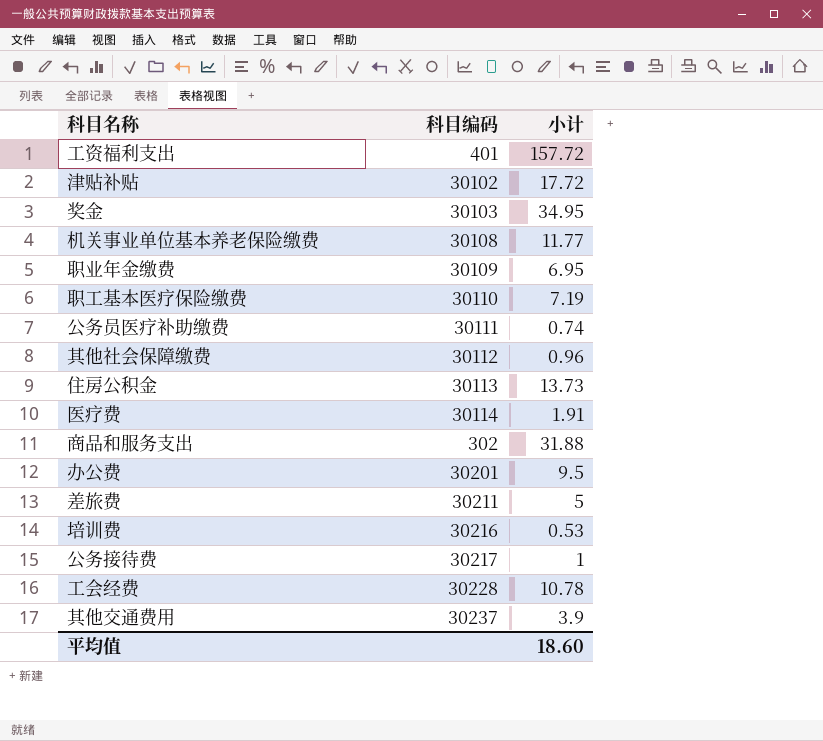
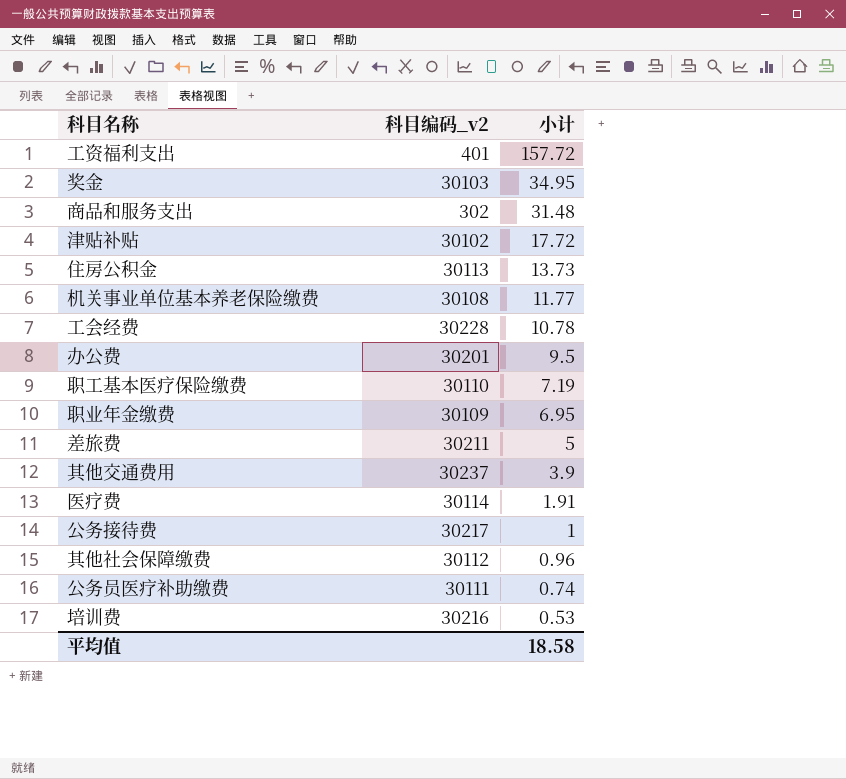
row order: none -> 小计 descending
column name: 科目编码 -> 科目编码_v2
商品和服务支出 | 小计: 31.88 -> 31.48
平均值 | 小计: 18.60 -> 18.58

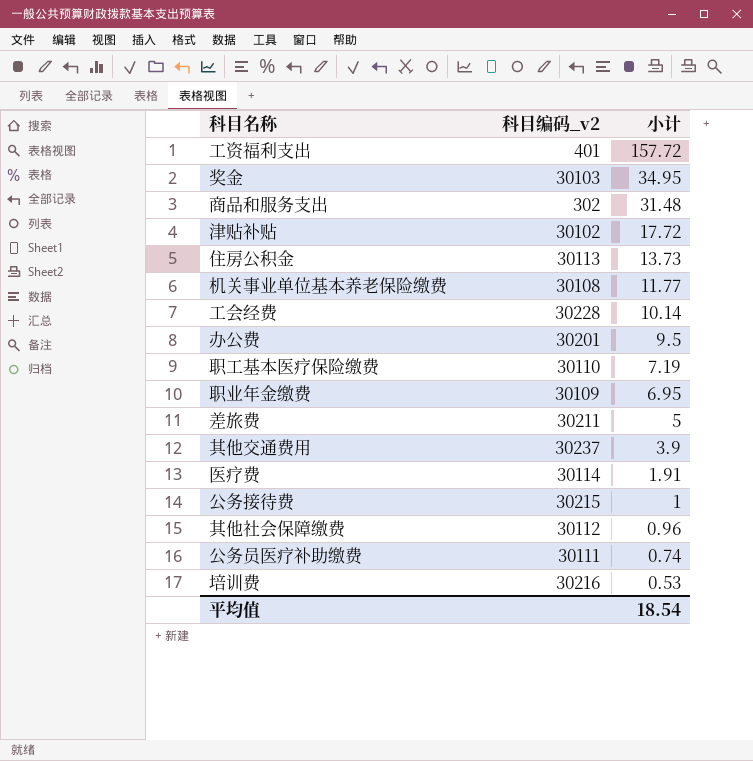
工会经费 | 小计: 10.78 -> 10.14
公务接待费 | 科目编码_v2: 30217 -> 30215
平均值 | 小计: 18.58 -> 18.54

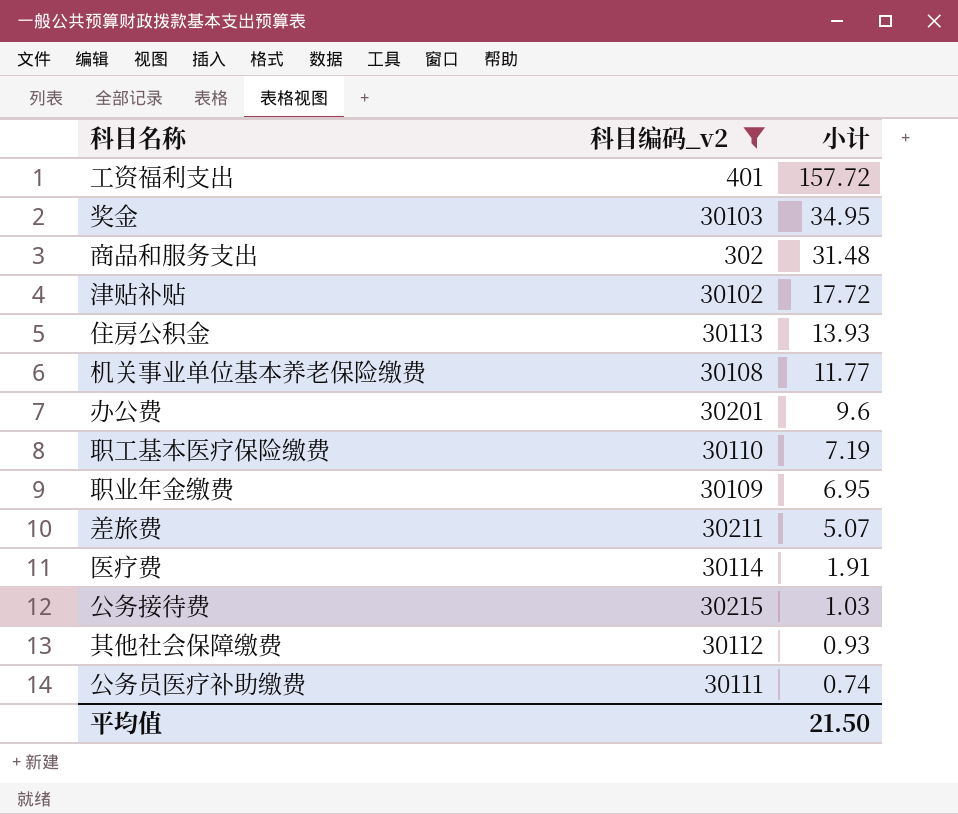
filter: none -> 科目编码_v2 <= 30215
住房公积金 | 小计: 13.73 -> 13.93
办公费 | 小计: 9.5 -> 9.6
差旅费 | 小计: 5 -> 5.07
公务接待费 | 小计: 1 -> 1.03
其他社会保障缴费 | 小计: 0.96 -> 0.93
平均值 | 小计: 18.54 -> 21.50

